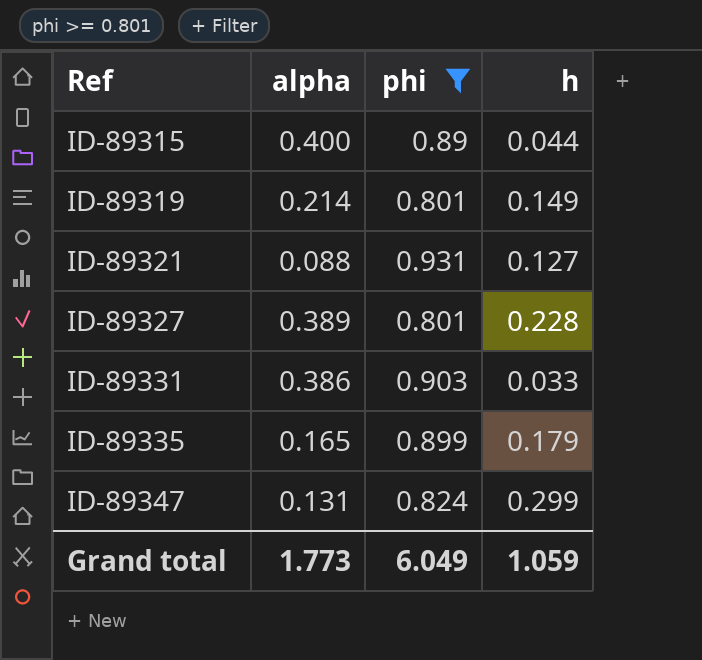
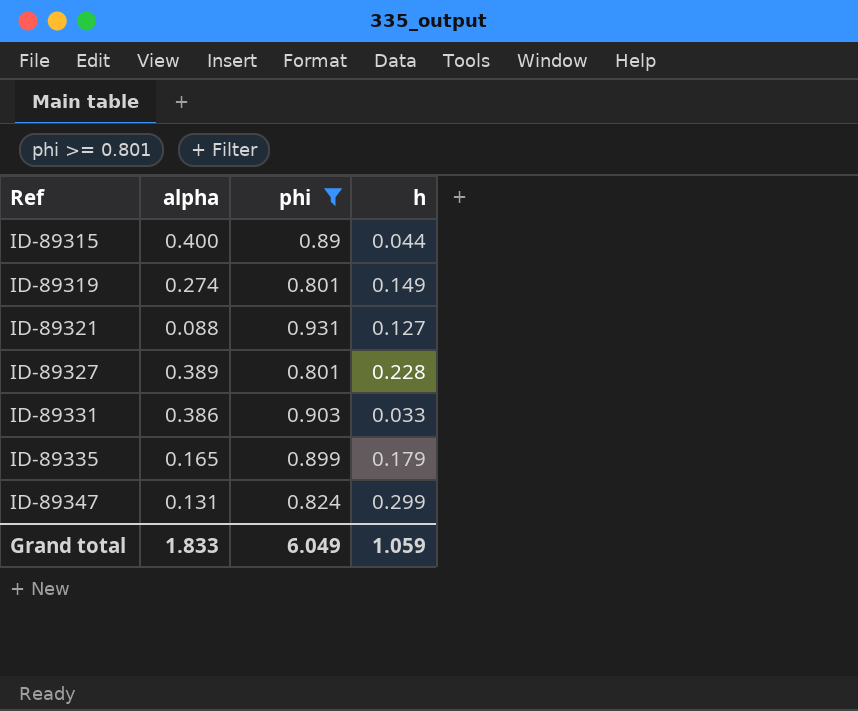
ID-89319 | alpha: 0.214 -> 0.274
Grand total | alpha: 1.773 -> 1.833

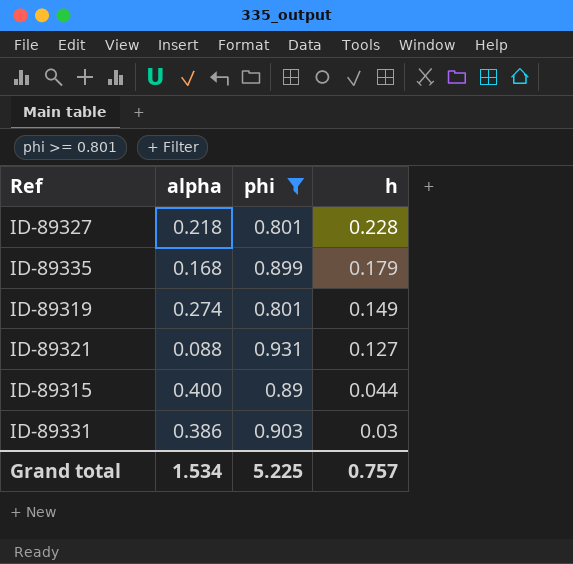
row order: Ref ascending -> h descending
row ID-89347: 0.131 | 0.824 | 0.299 -> none
ID-89327 | alpha: 0.389 -> 0.218
ID-89335 | alpha: 0.165 -> 0.168
ID-89331 | h: 0.033 -> 0.03
Grand total | alpha: 1.833 -> 1.534
Grand total | phi: 6.049 -> 5.225
Grand total | h: 1.059 -> 0.757

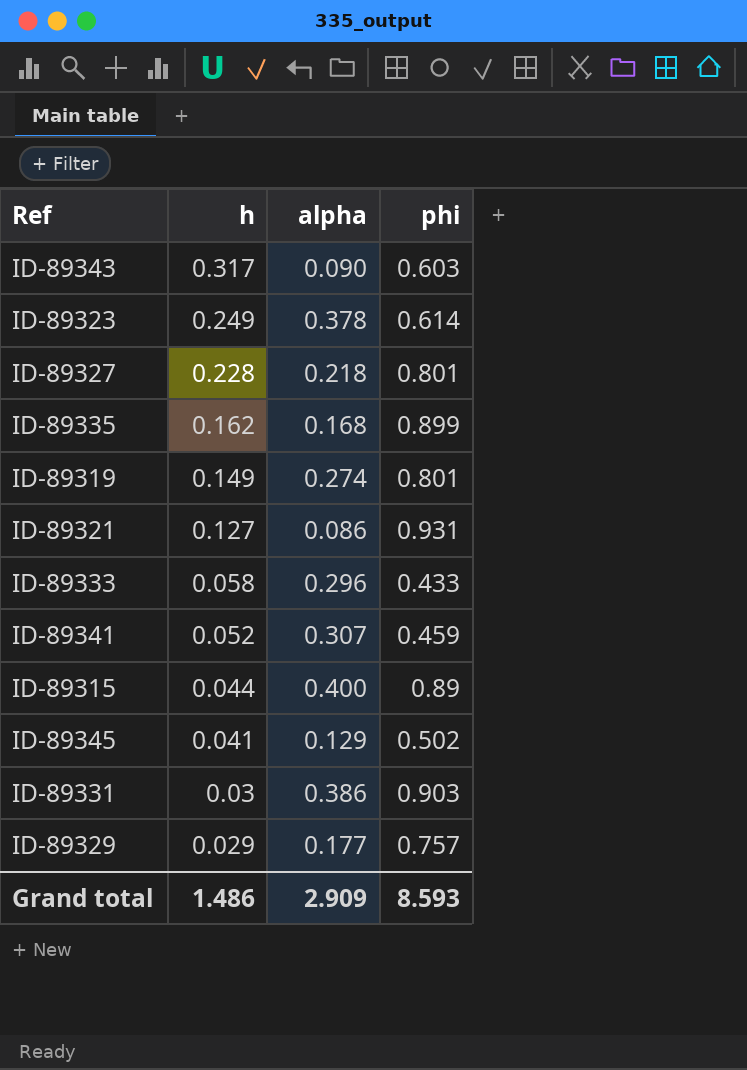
filter: phi >= 0.801 -> none
column h | position: 4 -> 2
ID-89335 | h: 0.179 -> 0.162
ID-89321 | alpha: 0.088 -> 0.086
Grand total | h: 0.757 -> 1.486
Grand total | alpha: 1.534 -> 2.909
Grand total | phi: 5.225 -> 8.593

